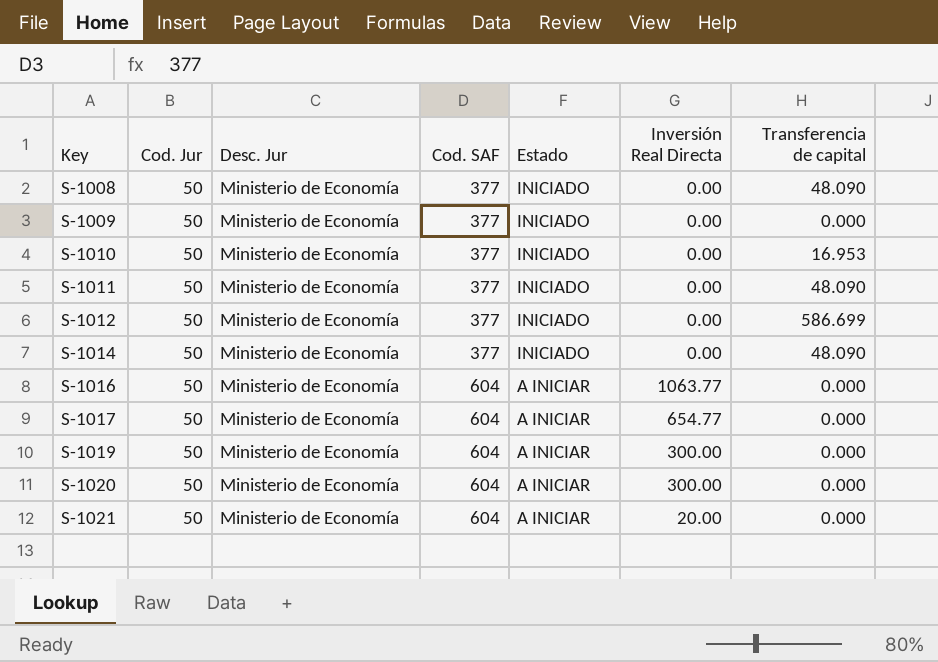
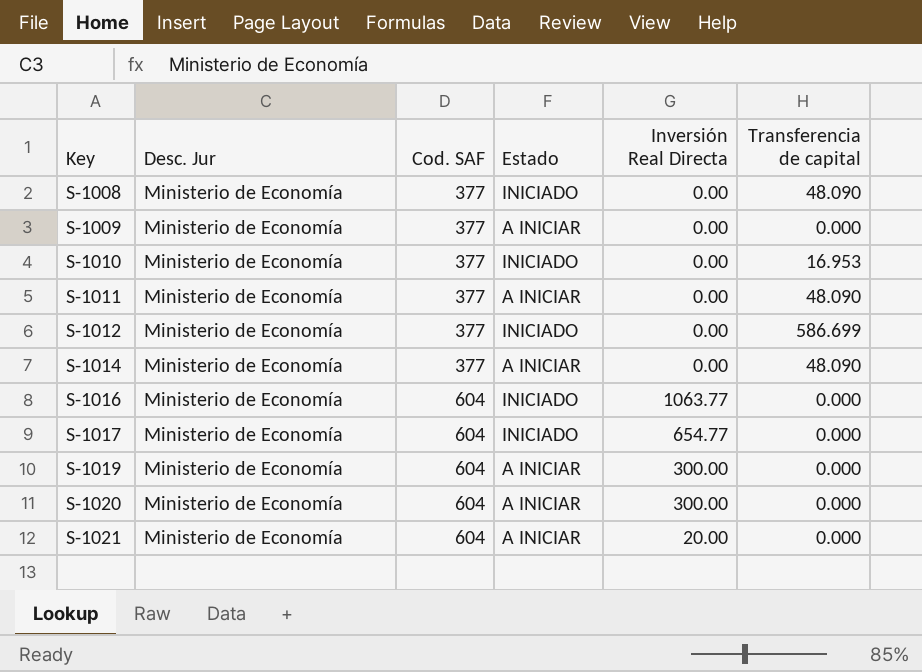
column Cod. Jur | position: 2 -> none
S-1009 | Estado: INICIADO -> A INICIAR
S-1011 | Estado: INICIADO -> A INICIAR
S-1014 | Estado: INICIADO -> A INICIAR
S-1016 | Estado: A INICIAR -> INICIADO
S-1017 | Estado: A INICIAR -> INICIADO

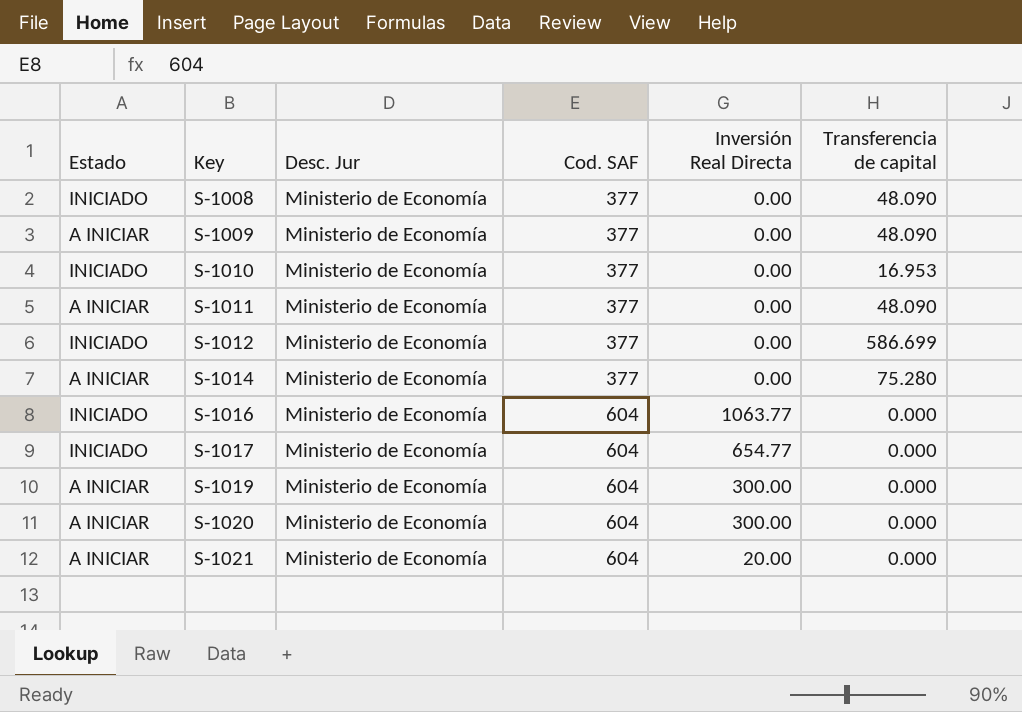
column Estado | position: 4 -> 1
S-1009 | Transferencia de capital: 0.000 -> 48.090
S-1014 | Transferencia de capital: 48.090 -> 75.280

